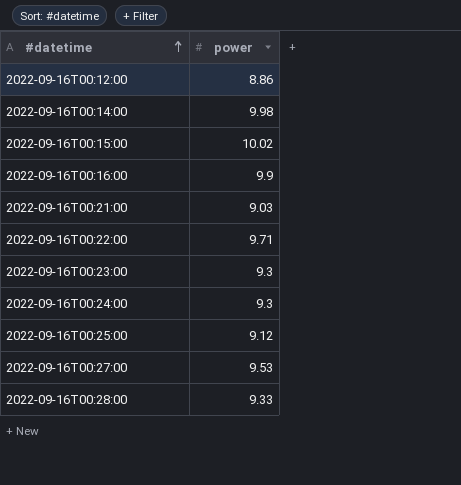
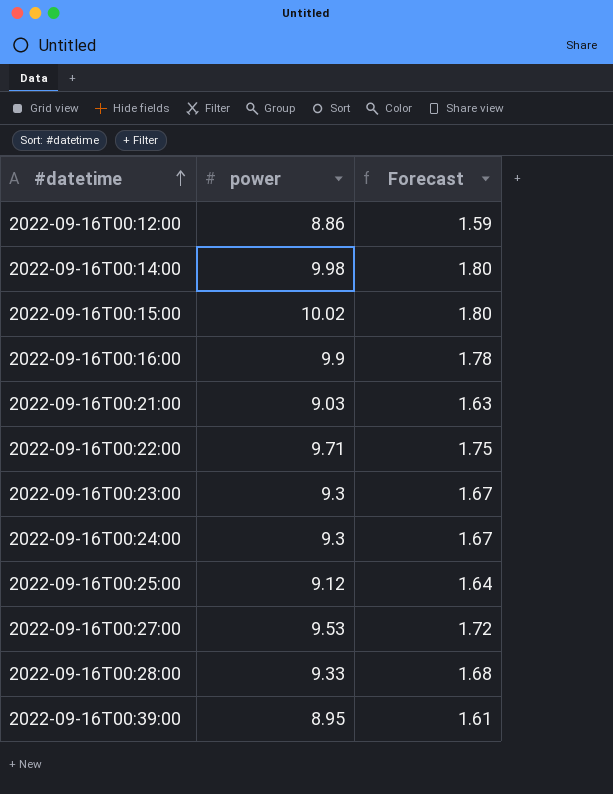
column Forecast | formula: none -> [power] * 0.18
row 2022-09-16T00:39:00: none -> 8.95 | 1.61

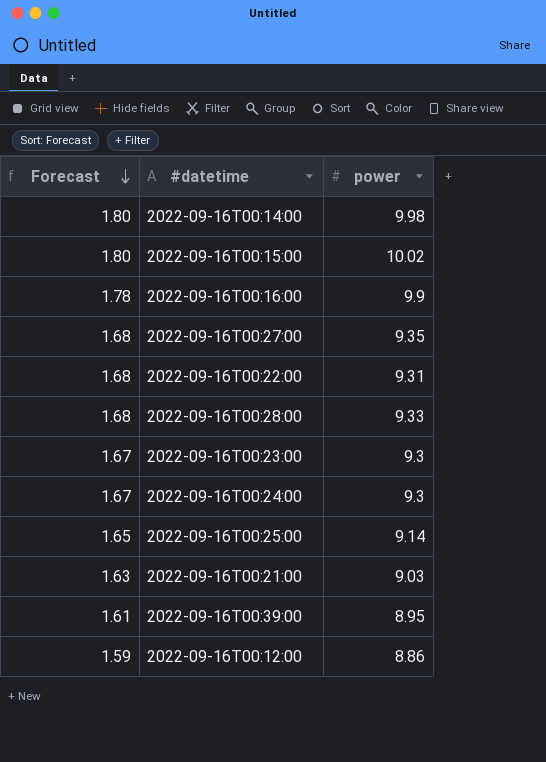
row order: #datetime ascending -> Forecast descending
column Forecast | position: 3 -> 1
2022-09-16T00:27:00 | Forecast: 1.72 -> 1.68
2022-09-16T00:27:00 | power: 9.53 -> 9.35
2022-09-16T00:22:00 | Forecast: 1.75 -> 1.68
2022-09-16T00:22:00 | power: 9.71 -> 9.31
2022-09-16T00:25:00 | Forecast: 1.64 -> 1.65
2022-09-16T00:25:00 | power: 9.12 -> 9.14

